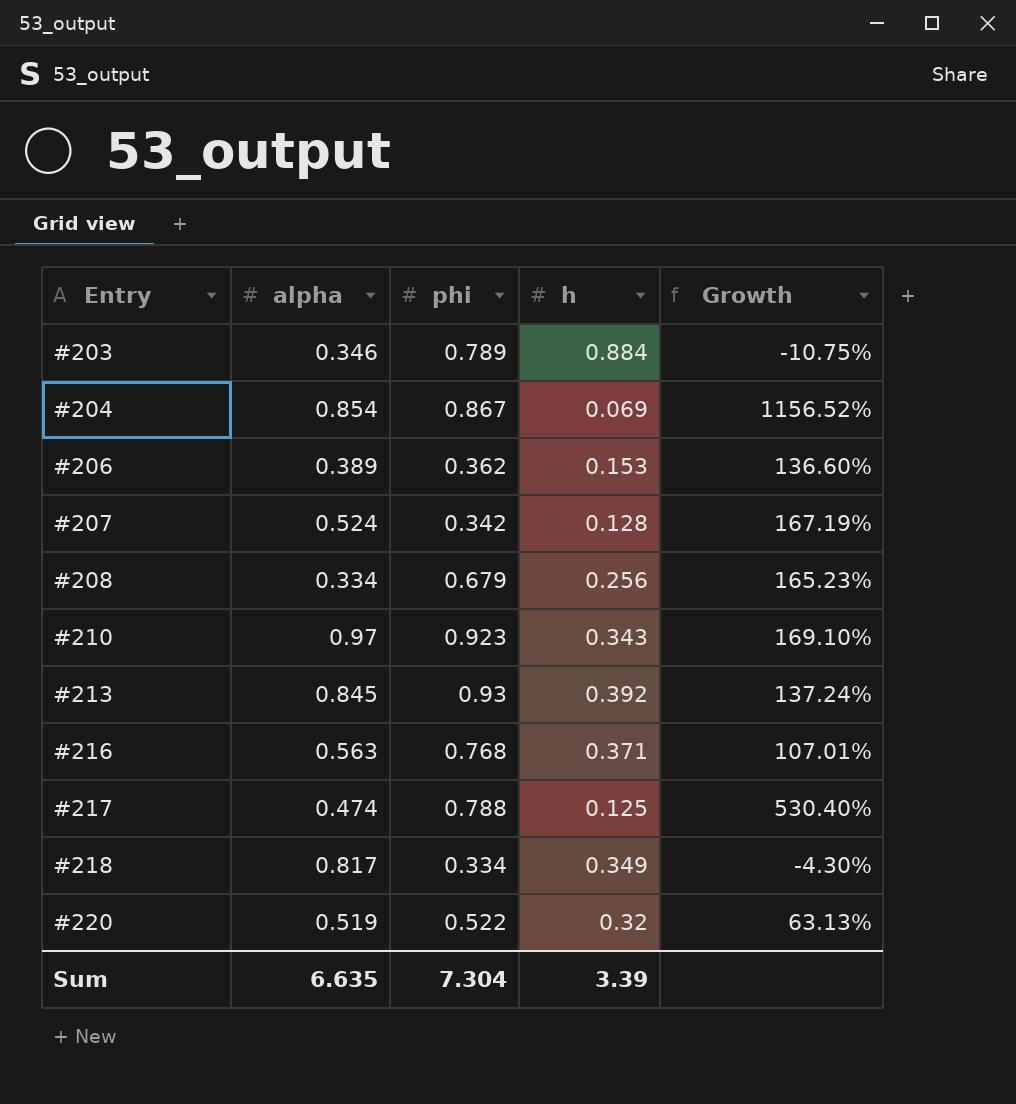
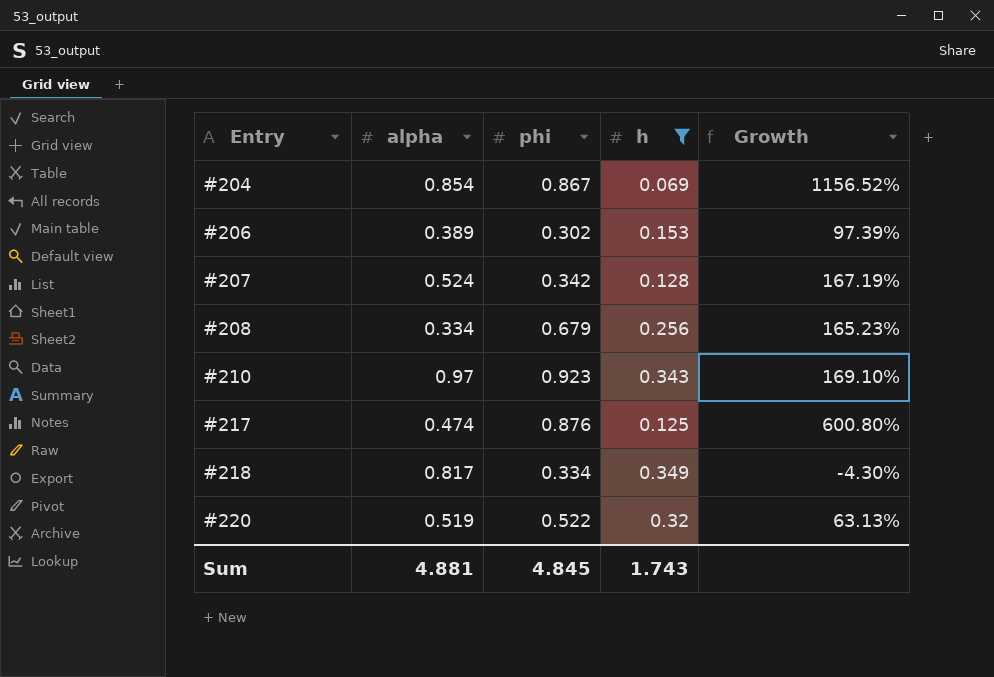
filter: none -> h <= 0.349
#206 | phi: 0.362 -> 0.302
#206 | Growth: 136.60% -> 97.39%
#217 | phi: 0.788 -> 0.876
#217 | Growth: 530.40% -> 600.80%
Sum | alpha: 6.635 -> 4.881
Sum | phi: 7.304 -> 4.845
Sum | h: 3.39 -> 1.743

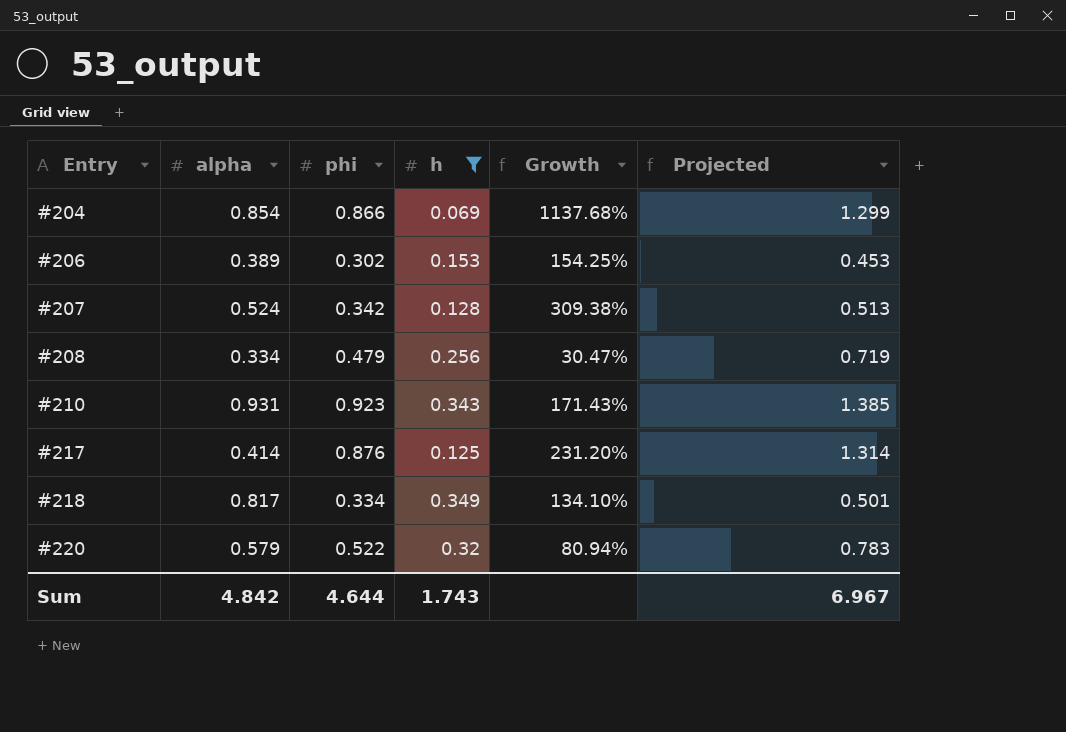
column Growth | formula: ([phi] - [h]) / [h] -> ([alpha] - [h]) / [h]
column Projected | formula: none -> [phi] * 1.5
#204 | phi: 0.867 -> 0.866
#208 | phi: 0.679 -> 0.479
#210 | alpha: 0.97 -> 0.931
#217 | alpha: 0.474 -> 0.414
#220 | alpha: 0.519 -> 0.579
Sum | alpha: 4.881 -> 4.842
Sum | phi: 4.845 -> 4.644

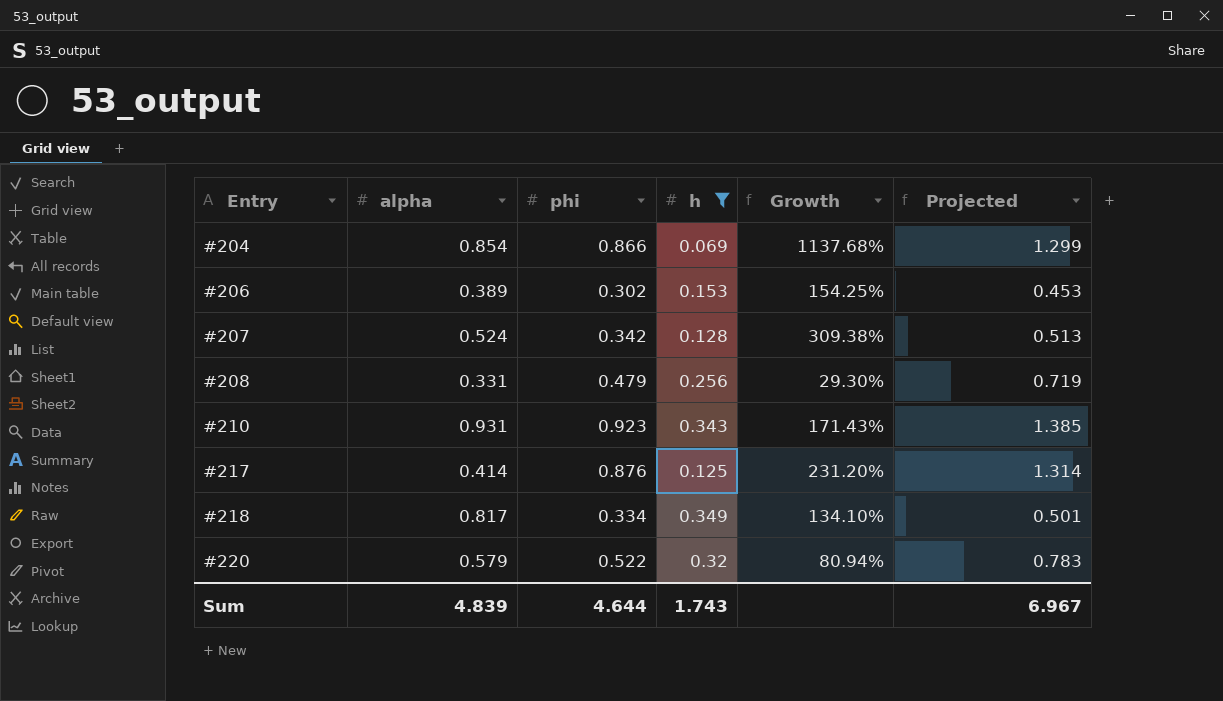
#208 | alpha: 0.334 -> 0.331
#208 | Growth: 30.47% -> 29.30%
Sum | alpha: 4.842 -> 4.839

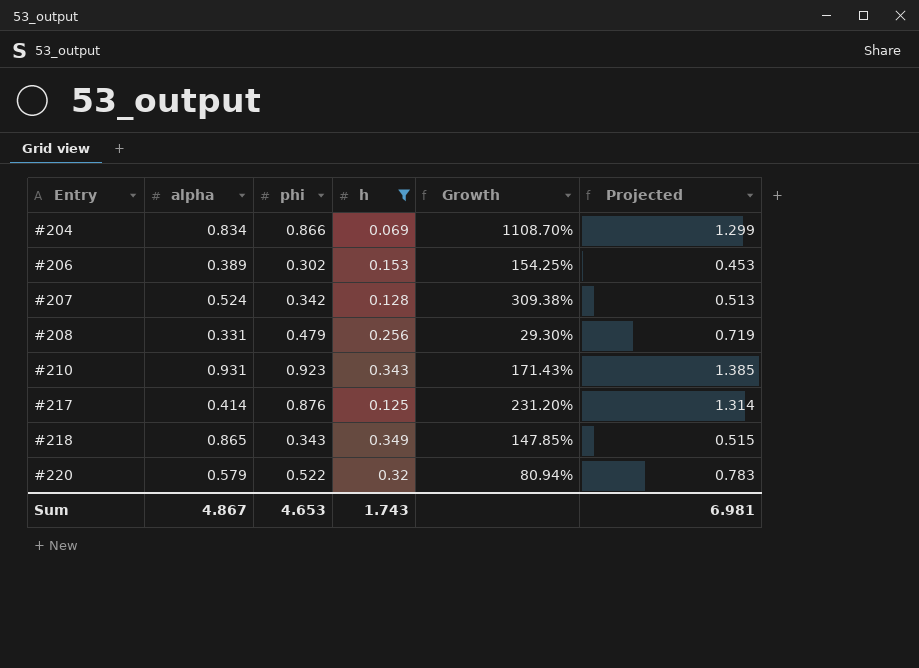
#204 | alpha: 0.854 -> 0.834
#204 | Growth: 1137.68% -> 1108.70%
#218 | alpha: 0.817 -> 0.865
#218 | phi: 0.334 -> 0.343
#218 | Growth: 134.10% -> 147.85%
#218 | Projected: 0.501 -> 0.515
Sum | alpha: 4.839 -> 4.867
Sum | phi: 4.644 -> 4.653
Sum | Projected: 6.967 -> 6.981

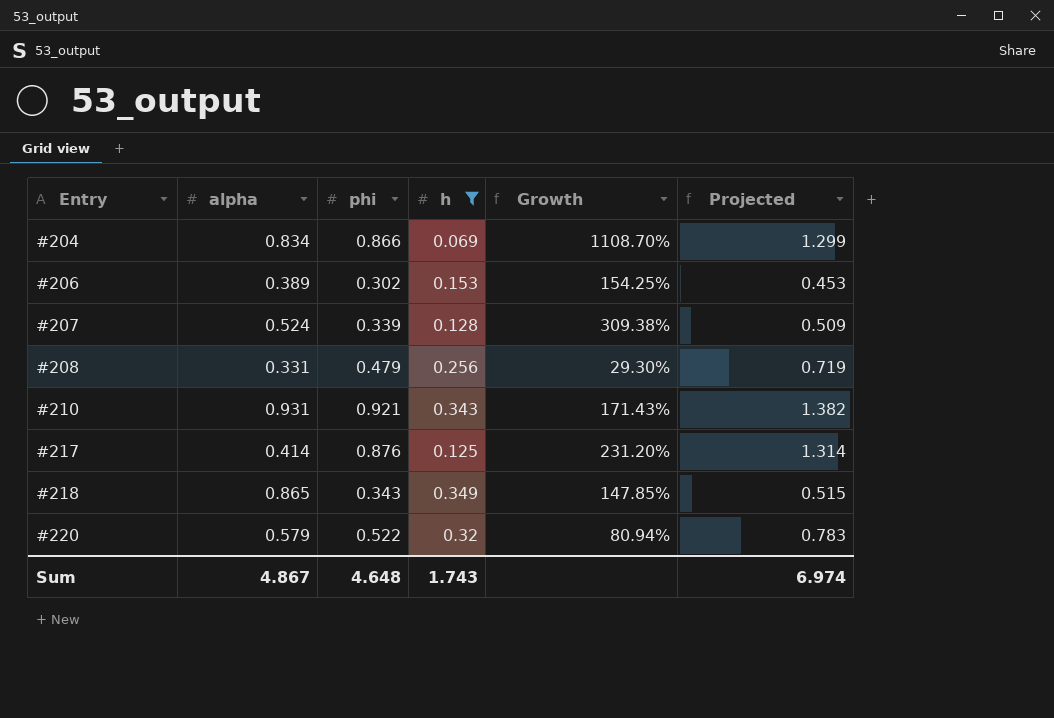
#207 | phi: 0.342 -> 0.339
#207 | Projected: 0.513 -> 0.509
#210 | phi: 0.923 -> 0.921
#210 | Projected: 1.385 -> 1.382
Sum | phi: 4.653 -> 4.648
Sum | Projected: 6.981 -> 6.974

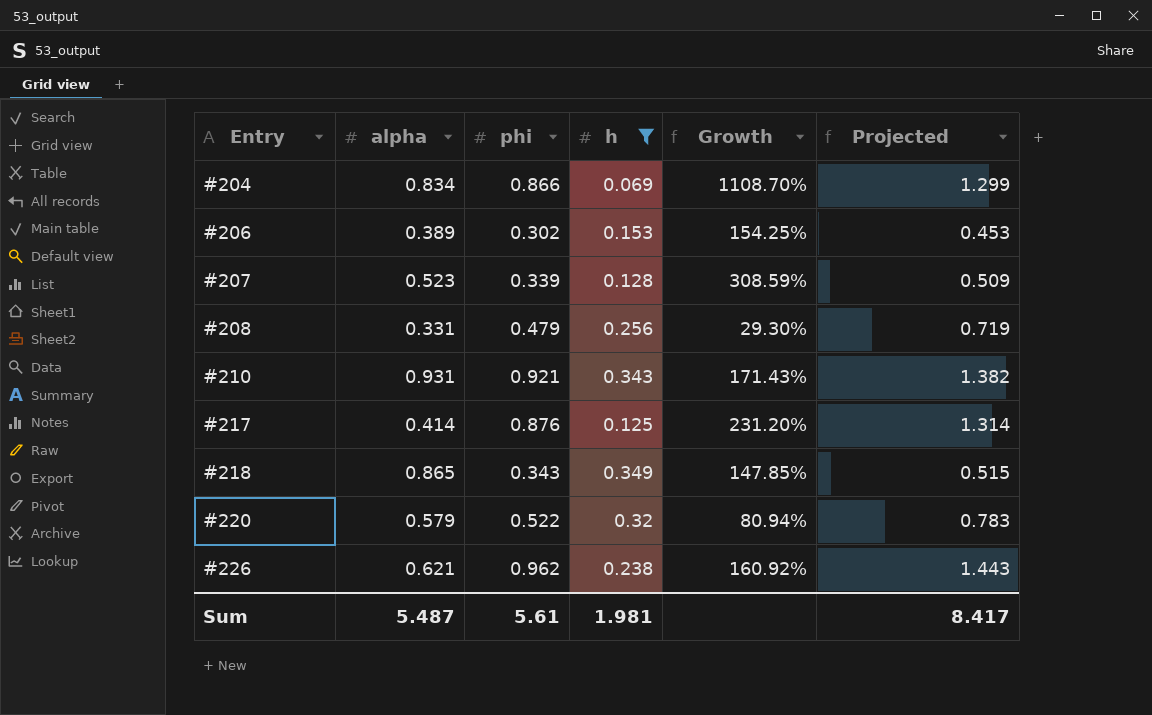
#207 | alpha: 0.524 -> 0.523
#207 | Growth: 309.38% -> 308.59%
row #226: none -> 0.621 | 0.962 | 0.238 | 160.92% | 1.443
Sum | alpha: 4.867 -> 5.487
Sum | phi: 4.648 -> 5.61
Sum | h: 1.743 -> 1.981
Sum | Projected: 6.974 -> 8.417

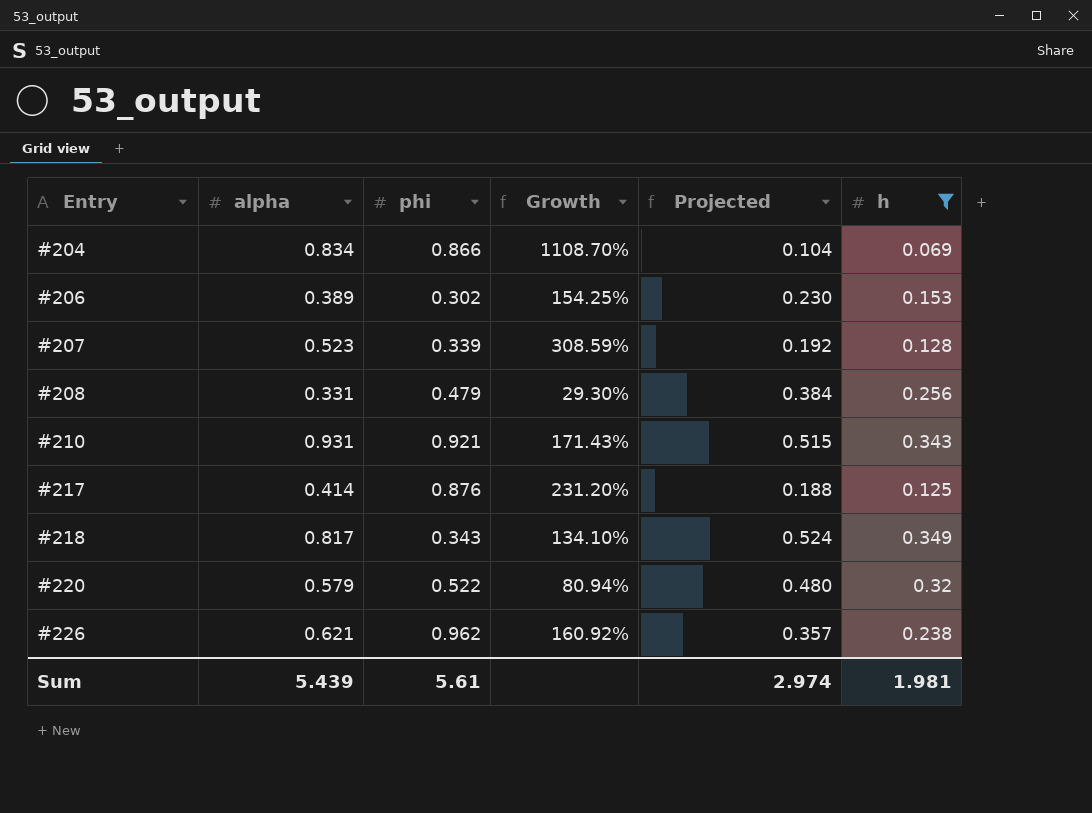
column Projected | formula: [phi] * 1.5 -> [h] * 1.5
column h | position: 4 -> 6
#218 | alpha: 0.865 -> 0.817
#218 | Growth: 147.85% -> 134.10%
Sum | alpha: 5.487 -> 5.439
Sum | Projected: 8.417 -> 2.974

